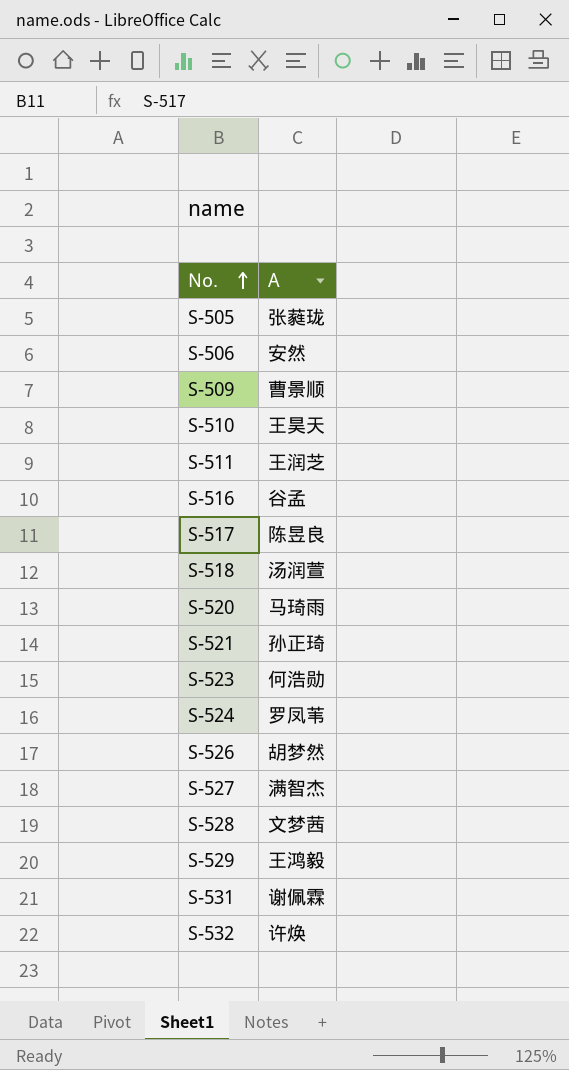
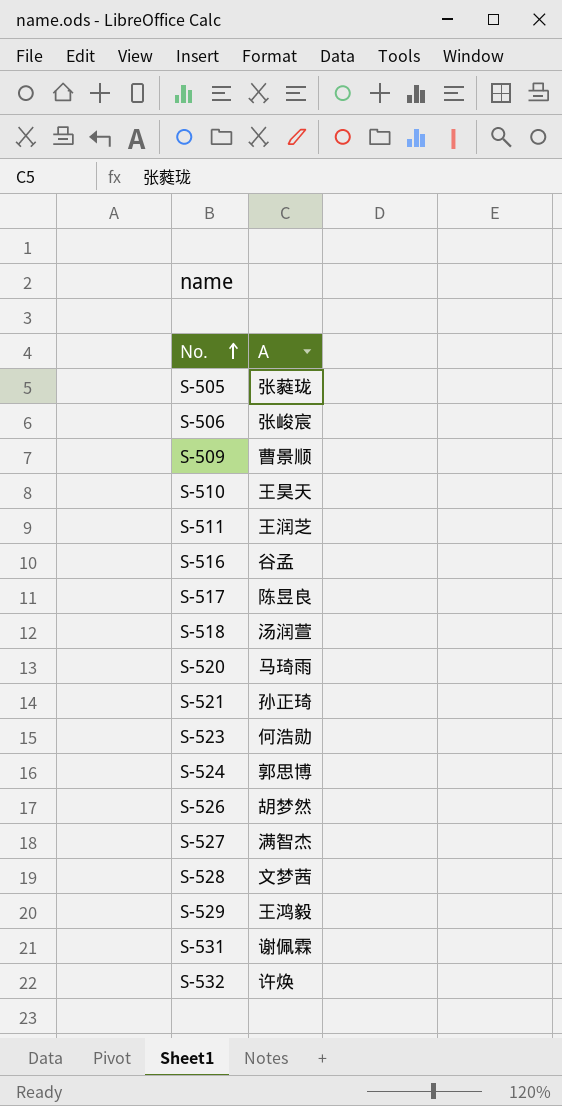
S-506 | A: 安然 -> 张峻宸
S-524 | A: 罗凤苇 -> 郭思博

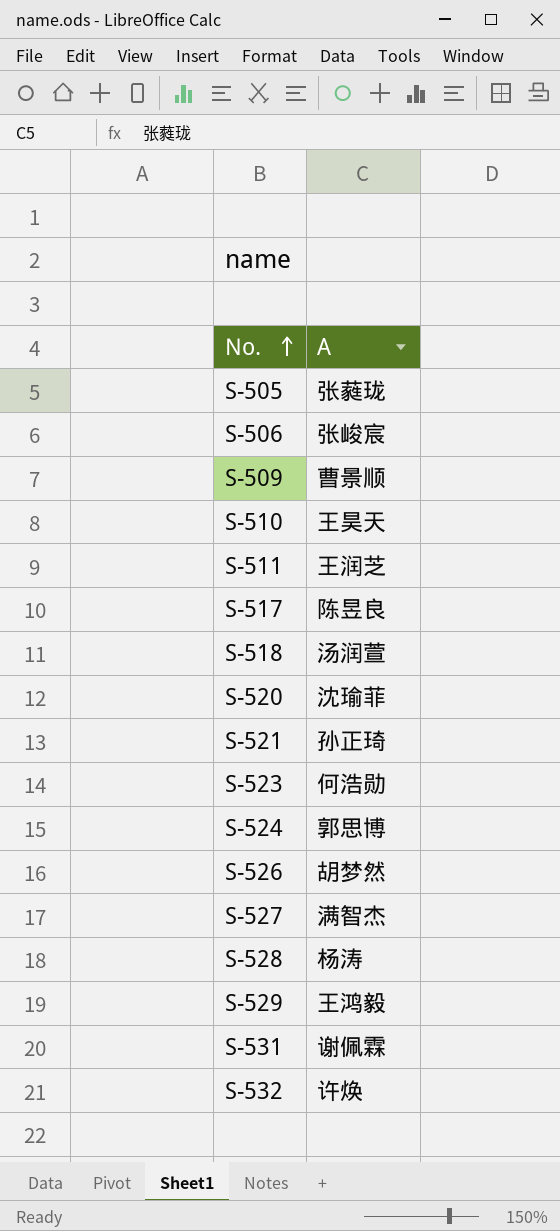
row S-516: 谷孟 -> none
S-520 | A: 马琦雨 -> 沈瑜菲
S-528 | A: 文梦茜 -> 杨涛

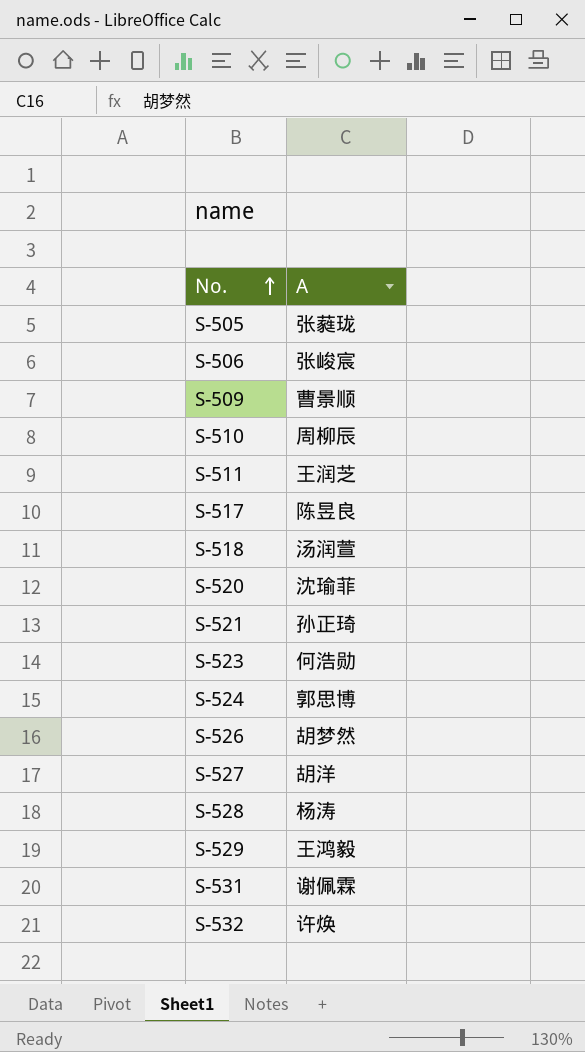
S-510 | A: 王昊天 -> 周柳辰
S-527 | A: 满智杰 -> 胡洋

